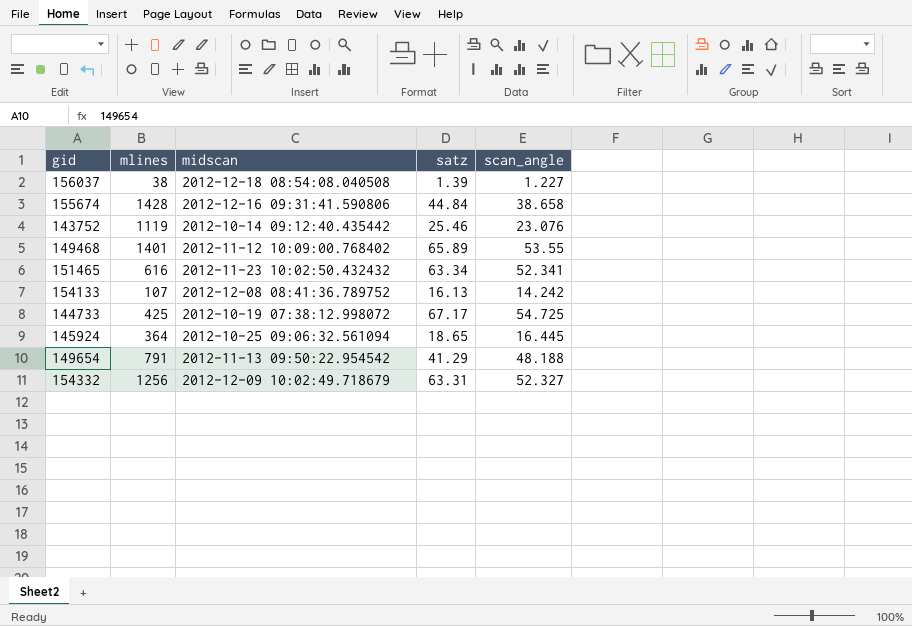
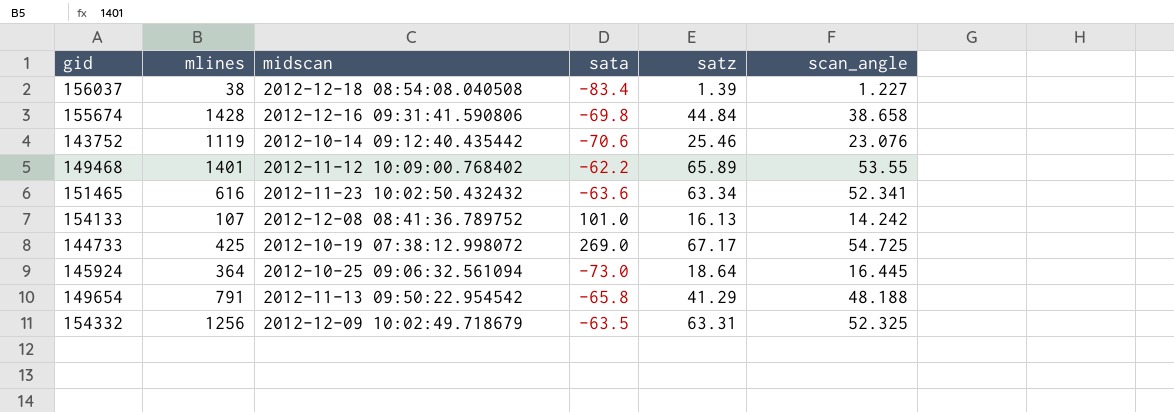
column sata | position: none -> 4
145924 | satz: 18.65 -> 18.64
154332 | scan_angle: 52.327 -> 52.325

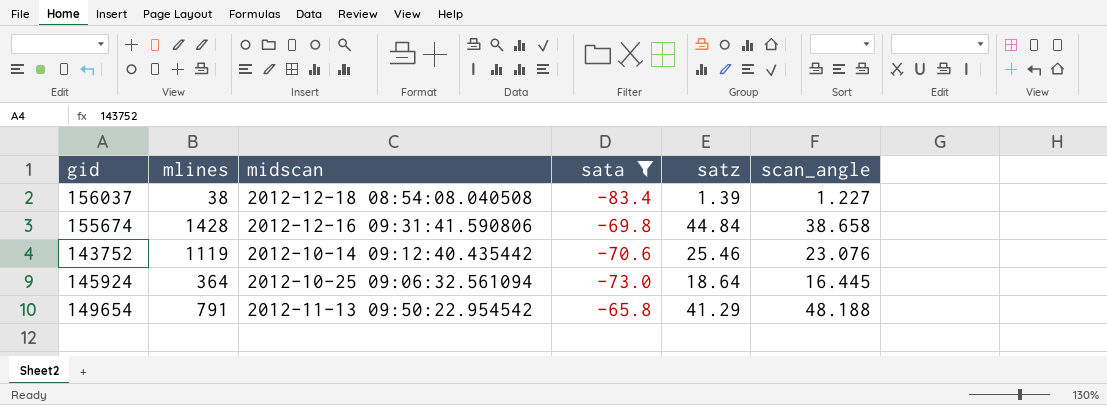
filter: none -> sata <= -65.8

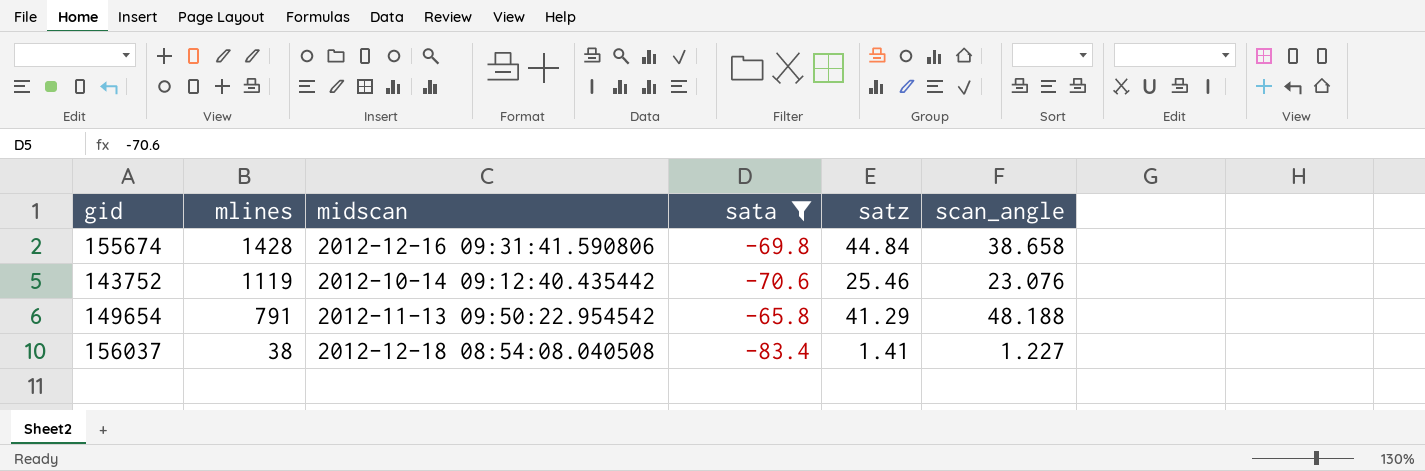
row order: none -> mlines descending
row 145924: 364 | 2012-10-25 09:06:32.561094 | -73.0 | 18.64 | 16.445 -> none
156037 | satz: 1.39 -> 1.41

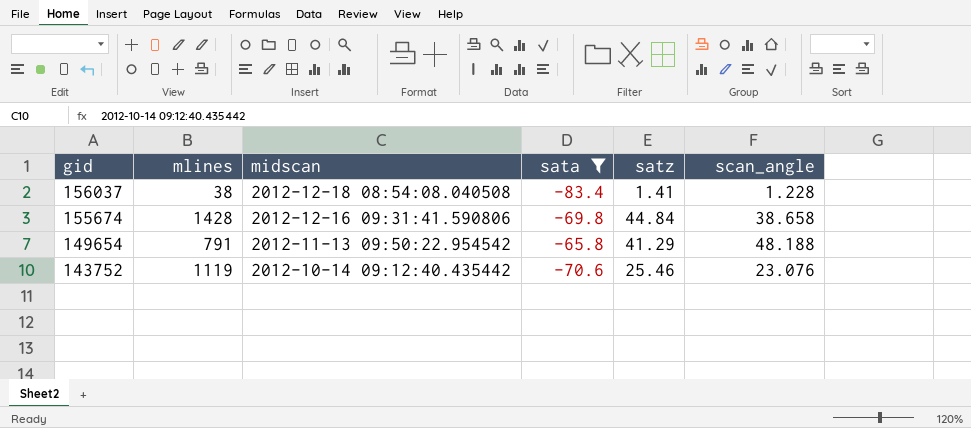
row order: mlines descending -> gid descending
156037 | scan_angle: 1.227 -> 1.228

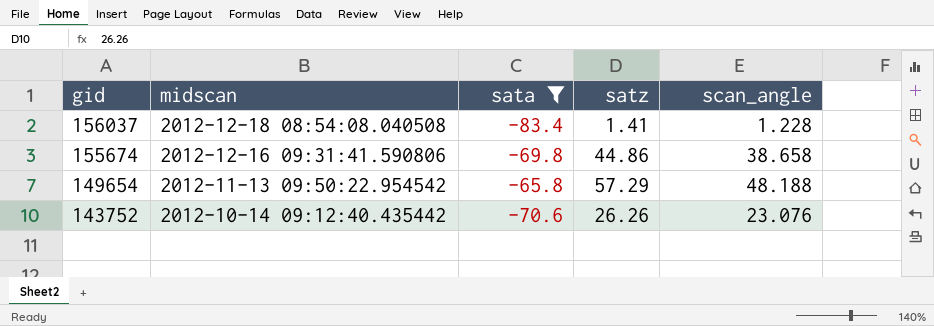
column mlines | position: 2 -> none
155674 | satz: 44.84 -> 44.86
149654 | satz: 41.29 -> 57.29
143752 | satz: 25.46 -> 26.26

